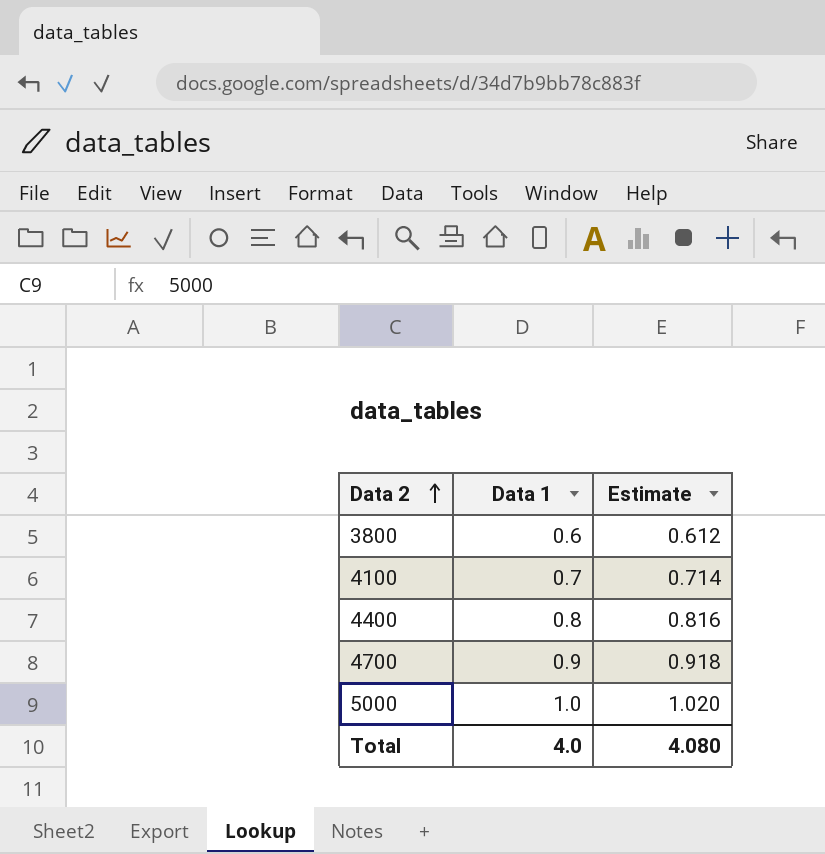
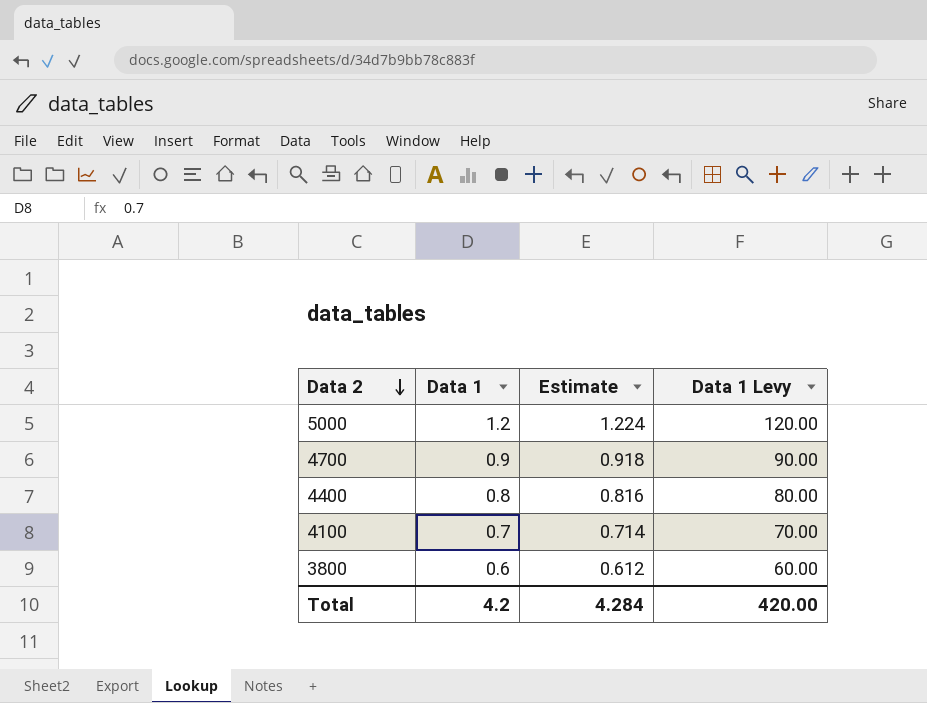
row order: Data 2 ascending -> Data 2 descending
column Data 1 Levy | formula: none -> [Data 1] * 100
5000 | Data 1: 1.0 -> 1.2
5000 | Estimate: 1.020 -> 1.224
Total | Data 1: 4.0 -> 4.2
Total | Estimate: 4.080 -> 4.284

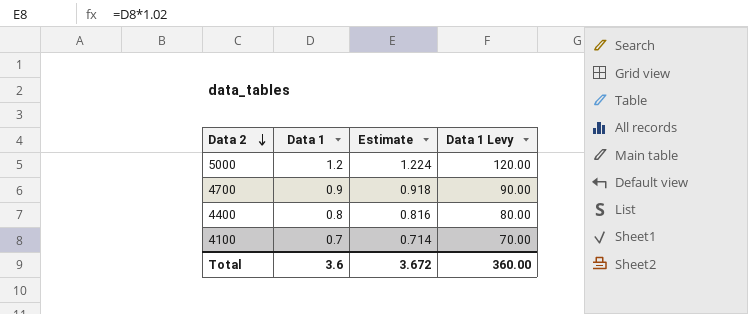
row 3800: 0.6 | 0.612 | 60.00 -> none
Total | Data 1: 4.2 -> 3.6
Total | Estimate: 4.284 -> 3.672
Total | Data 1 Levy: 420.00 -> 360.00

